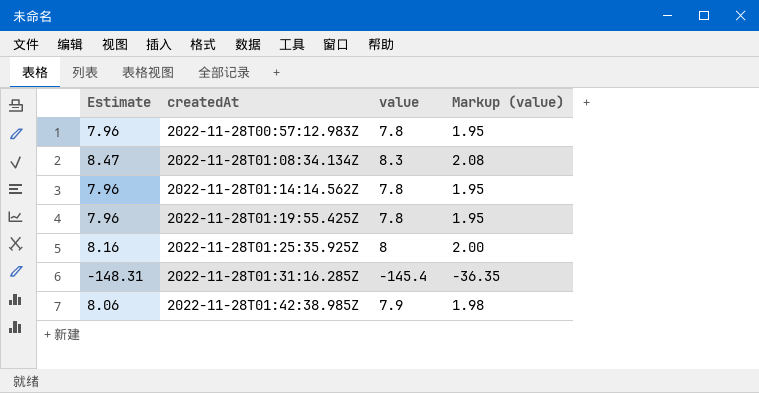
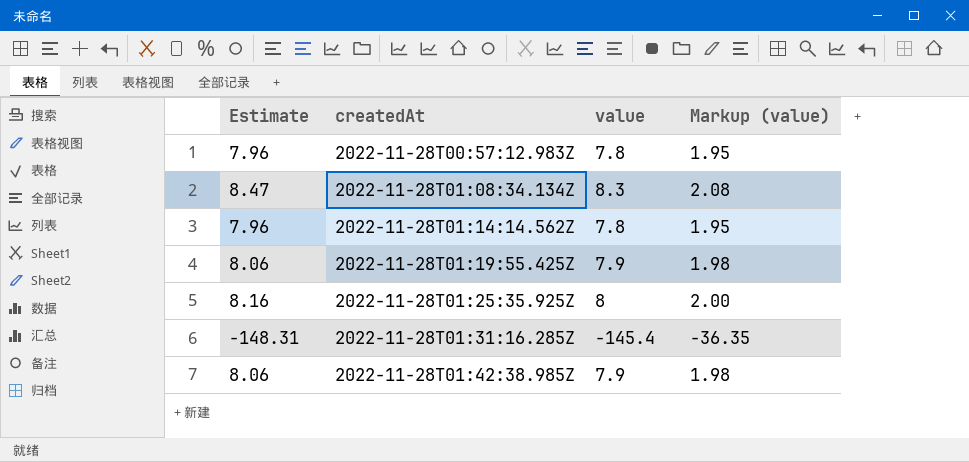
2022-11-28T01:19:55.425Z | Estimate: 7.96 -> 8.06
2022-11-28T01:19:55.425Z | value: 7.8 -> 7.9
2022-11-28T01:19:55.425Z | Markup (value): 1.95 -> 1.98

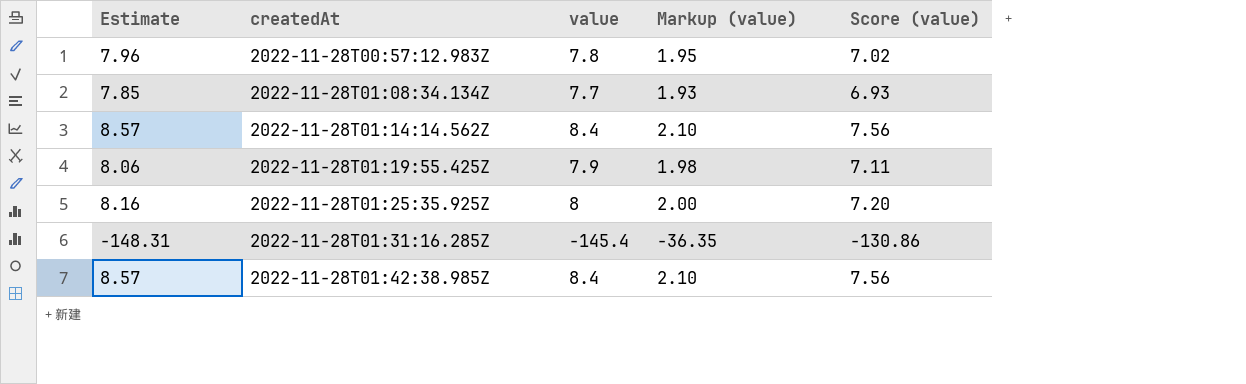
column Score (value) | formula: none -> [value] * 0.9
2022-11-28T01:08:34.134Z | Estimate: 8.47 -> 7.85
2022-11-28T01:08:34.134Z | value: 8.3 -> 7.7
2022-11-28T01:08:34.134Z | Markup (value): 2.08 -> 1.93
2022-11-28T01:14:14.562Z | Estimate: 7.96 -> 8.57
2022-11-28T01:14:14.562Z | value: 7.8 -> 8.4
2022-11-28T01:14:14.562Z | Markup (value): 1.95 -> 2.10
2022-11-28T01:42:38.985Z | Estimate: 8.06 -> 8.57
2022-11-28T01:42:38.985Z | value: 7.9 -> 8.4
2022-11-28T01:42:38.985Z | Markup (value): 1.98 -> 2.10

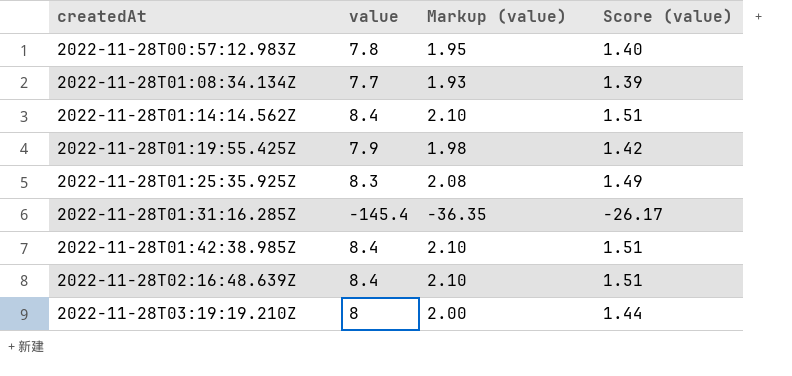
column Estimate | formula: [value] * 1.02 -> none
column Score (value) | formula: [value] * 0.9 -> [value] * 0.18
2022-11-28T01:25:35.925Z | value: 8 -> 8.3
2022-11-28T01:25:35.925Z | Markup (value): 2.00 -> 2.08
row 2022-11-28T02:16:48.639Z: none -> 8.4 | 2.10 | 1.51
row 2022-11-28T03:19:19.210Z: none -> 8 | 2.00 | 1.44

